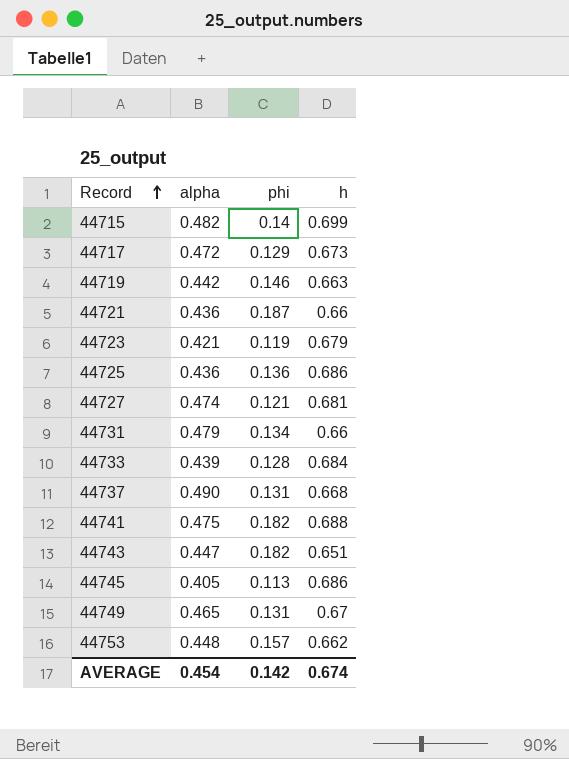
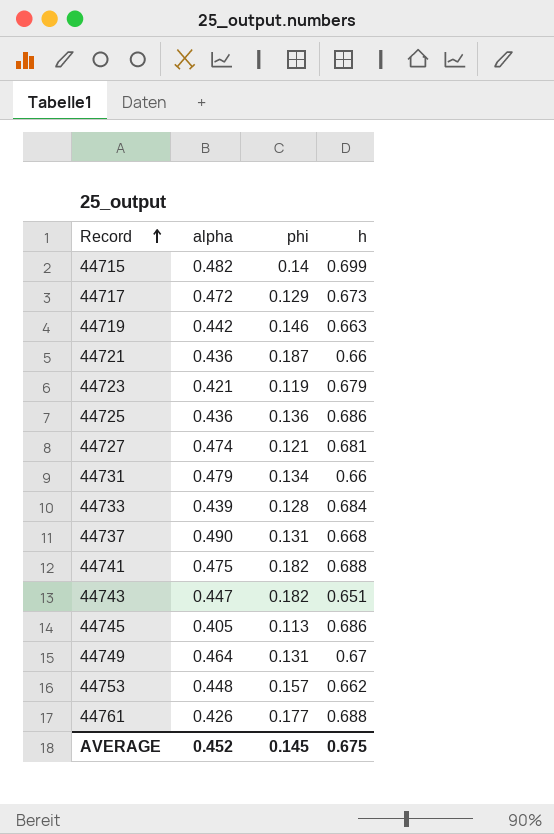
44749 | alpha: 0.465 -> 0.464
row 44761: none -> 0.426 | 0.177 | 0.688
AVERAGE | alpha: 0.454 -> 0.452
AVERAGE | phi: 0.142 -> 0.145
AVERAGE | h: 0.674 -> 0.675

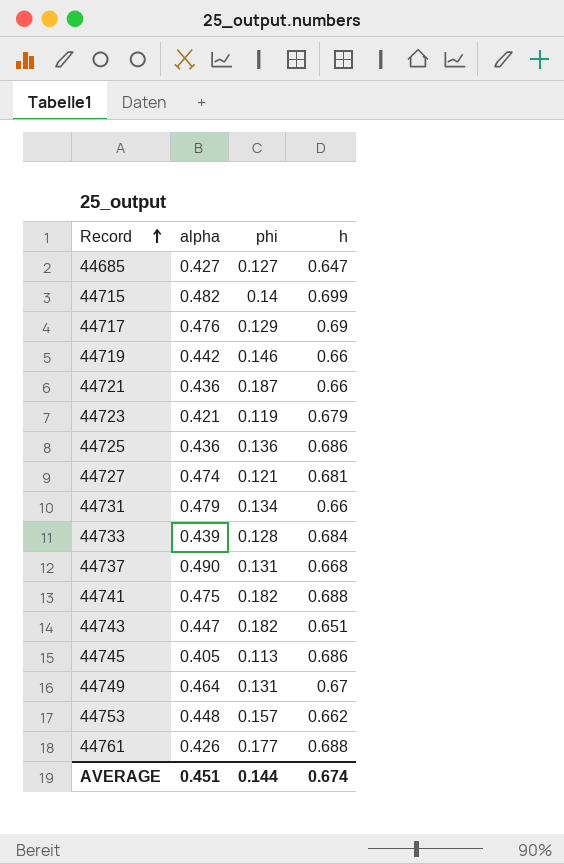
row 44685: none -> 0.427 | 0.127 | 0.647
44717 | alpha: 0.472 -> 0.476
44717 | h: 0.673 -> 0.69
44719 | h: 0.663 -> 0.66
AVERAGE | alpha: 0.452 -> 0.451
AVERAGE | phi: 0.145 -> 0.144
AVERAGE | h: 0.675 -> 0.674

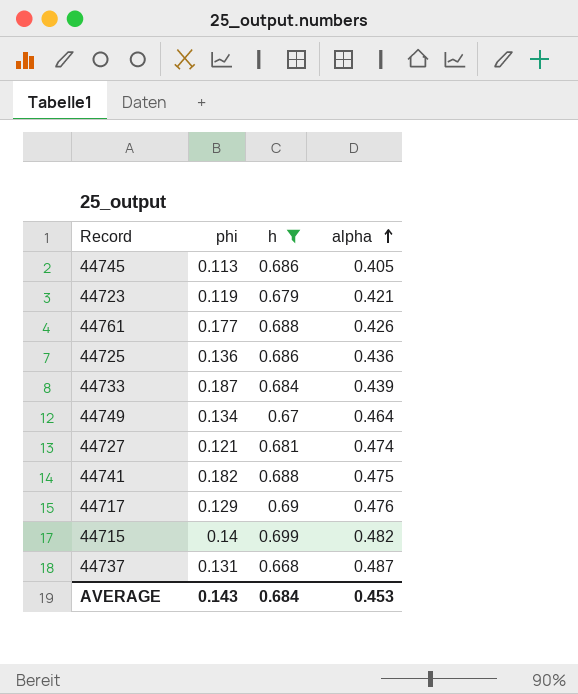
filter: none -> h >= 0.668
row order: Record ascending -> alpha ascending
column alpha | position: 2 -> 4
44733 | phi: 0.128 -> 0.187
44749 | phi: 0.131 -> 0.134
44737 | alpha: 0.490 -> 0.487
AVERAGE | phi: 0.144 -> 0.143
AVERAGE | h: 0.674 -> 0.684
AVERAGE | alpha: 0.451 -> 0.453

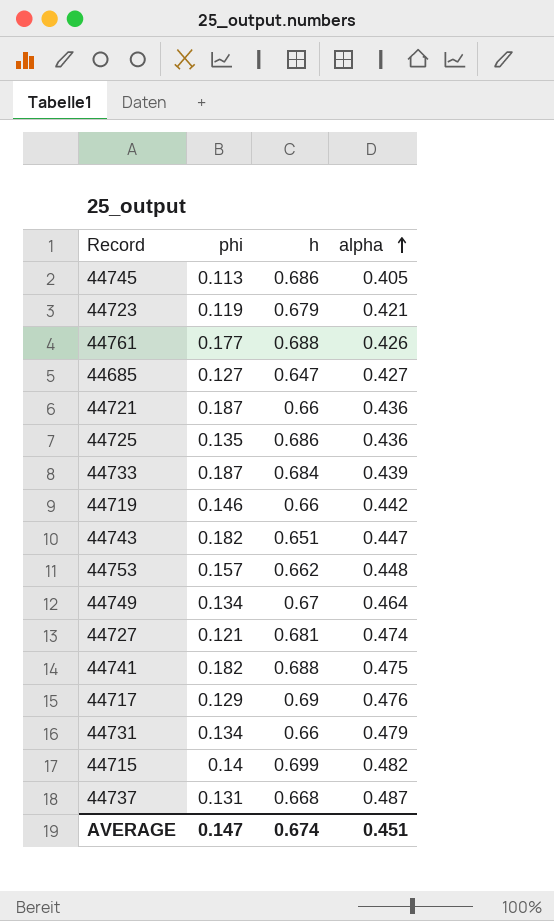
filter: h >= 0.668 -> none
44725 | phi: 0.136 -> 0.135
AVERAGE | phi: 0.143 -> 0.147
AVERAGE | h: 0.684 -> 0.674
AVERAGE | alpha: 0.453 -> 0.451

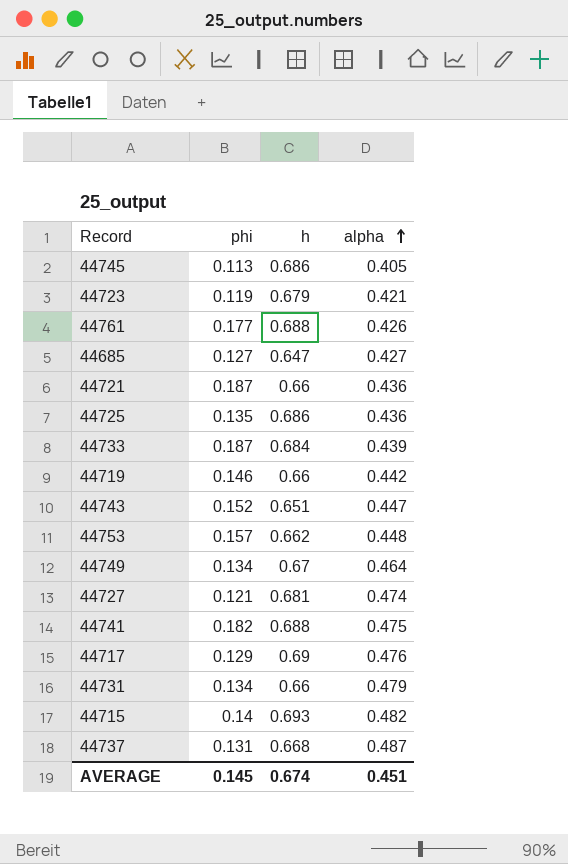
44743 | phi: 0.182 -> 0.152
44715 | h: 0.699 -> 0.693
AVERAGE | phi: 0.147 -> 0.145

